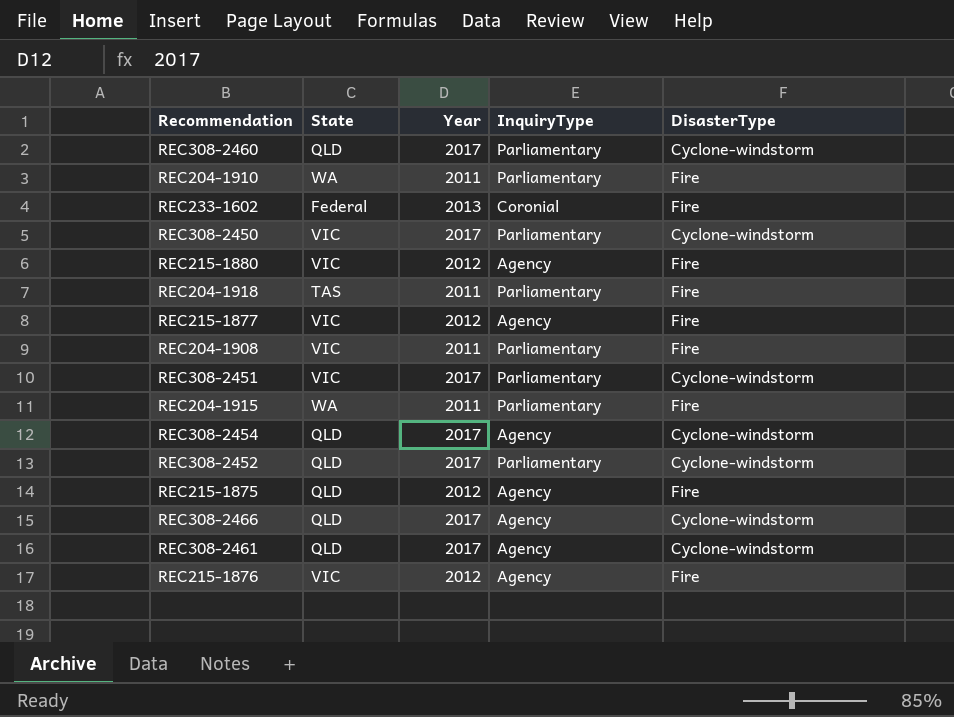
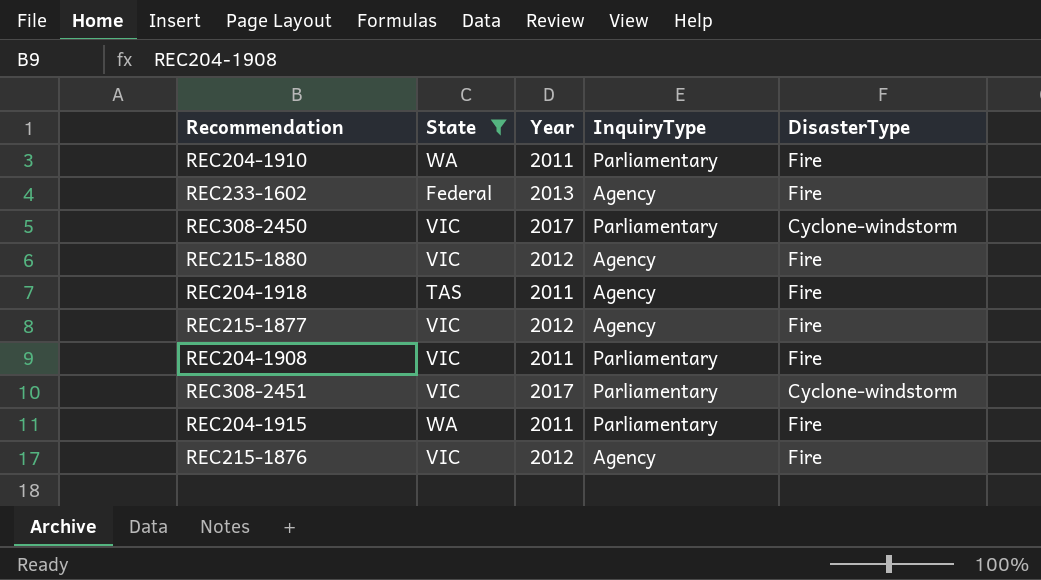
filter: none -> State != QLD
REC233-1602 | InquiryType: Coronial -> Agency
REC204-1918 | InquiryType: Parliamentary -> Agency

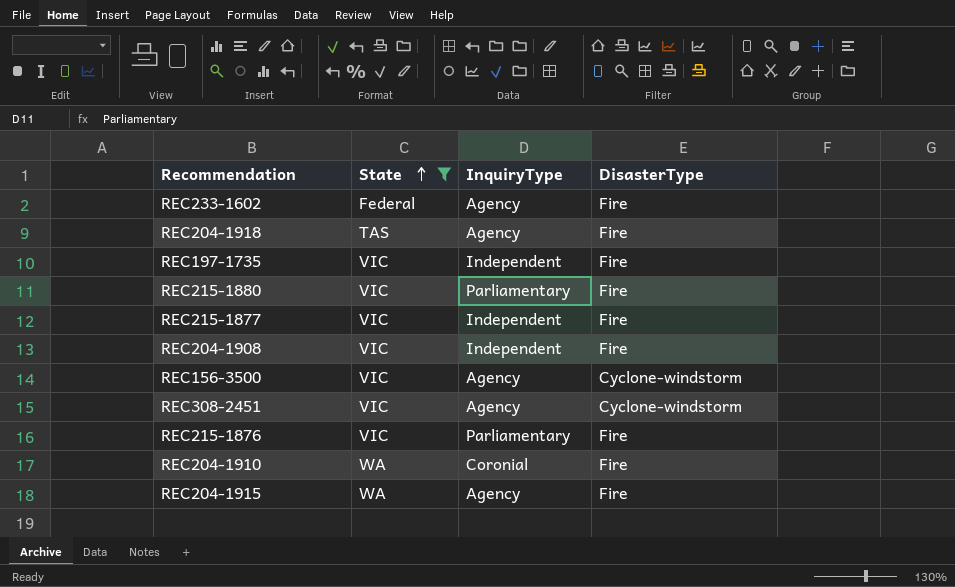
row order: none -> State ascending
column Year | position: 3 -> none
row REC308-2450: VIC | 2017 | Parliamentary | Cyclone-windstorm -> none
row REC197-1735: none -> VIC | Independent | Fire
REC215-1880 | InquiryType: Agency -> Parliamentary
REC215-1877 | InquiryType: Agency -> Independent
REC204-1908 | InquiryType: Parliamentary -> Independent
row REC156-3500: none -> VIC | Agency | Cyclone-windstorm
REC308-2451 | InquiryType: Parliamentary -> Agency
REC215-1876 | InquiryType: Agency -> Parliamentary
REC204-1910 | InquiryType: Parliamentary -> Coronial
REC204-1915 | InquiryType: Parliamentary -> Agency

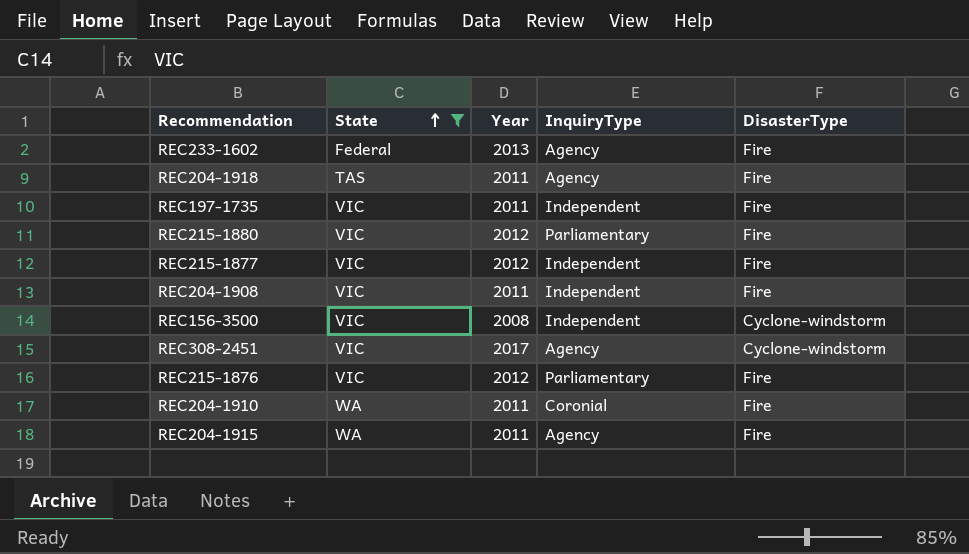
column Year | position: none -> 3
REC156-3500 | InquiryType: Agency -> Independent

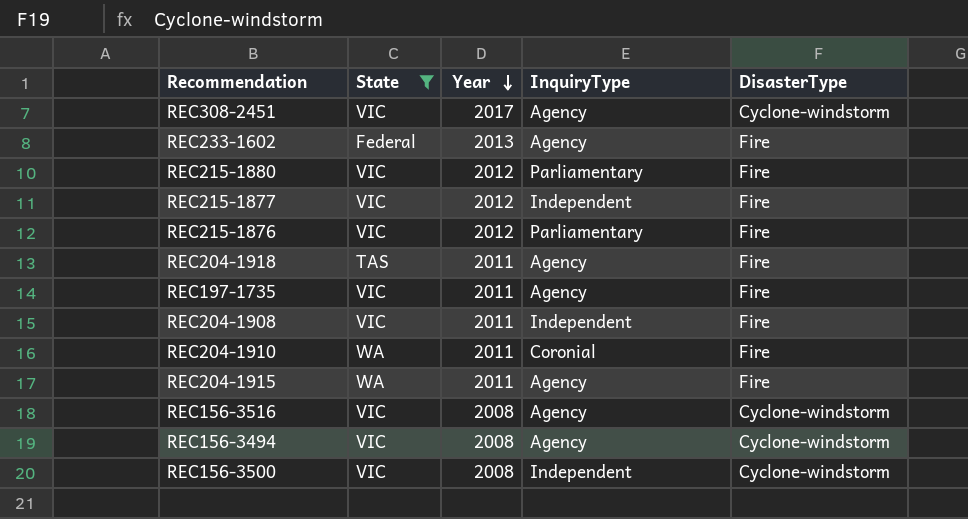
row order: State ascending -> Year descending
REC197-1735 | InquiryType: Independent -> Agency
row REC156-3516: none -> VIC | 2008 | Agency | Cyclone-windstorm
row REC156-3494: none -> VIC | 2008 | Agency | Cyclone-windstorm

